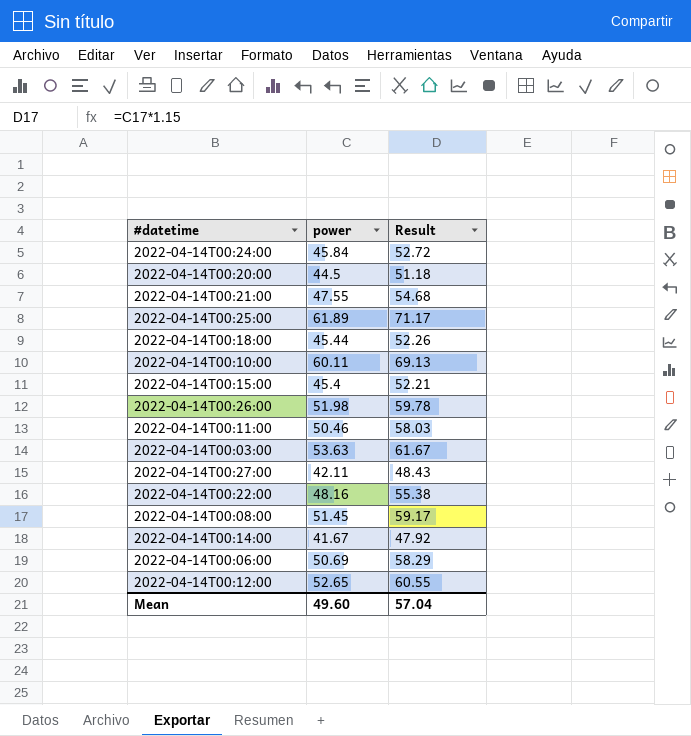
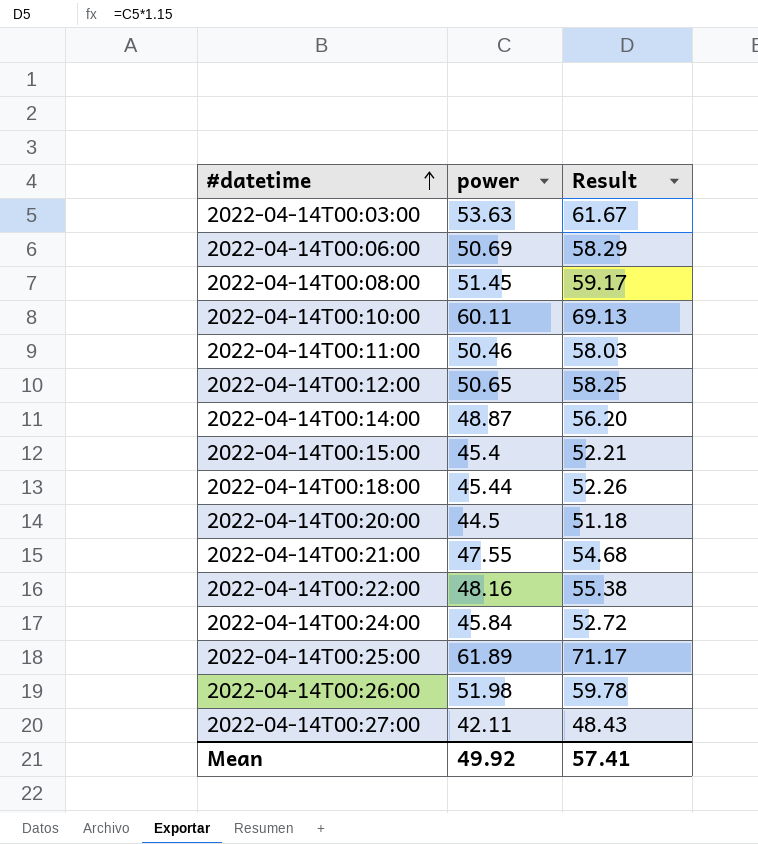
row order: none -> #datetime ascending
2022-04-14T00:12:00 | power: 52.65 -> 50.65
2022-04-14T00:12:00 | Result: 60.55 -> 58.25
2022-04-14T00:14:00 | power: 41.67 -> 48.87
2022-04-14T00:14:00 | Result: 47.92 -> 56.20
Mean | power: 49.60 -> 49.92
Mean | Result: 57.04 -> 57.41

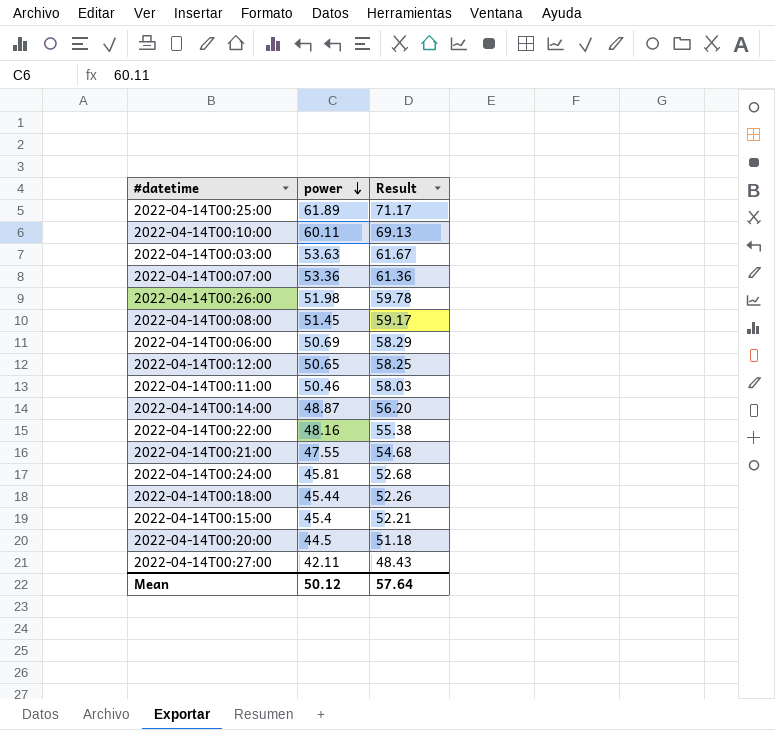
row order: #datetime ascending -> power descending
row 2022-04-14T00:07:00: none -> 53.36 | 61.36
2022-04-14T00:24:00 | power: 45.84 -> 45.81
2022-04-14T00:24:00 | Result: 52.72 -> 52.68
Mean | power: 49.92 -> 50.12
Mean | Result: 57.41 -> 57.64

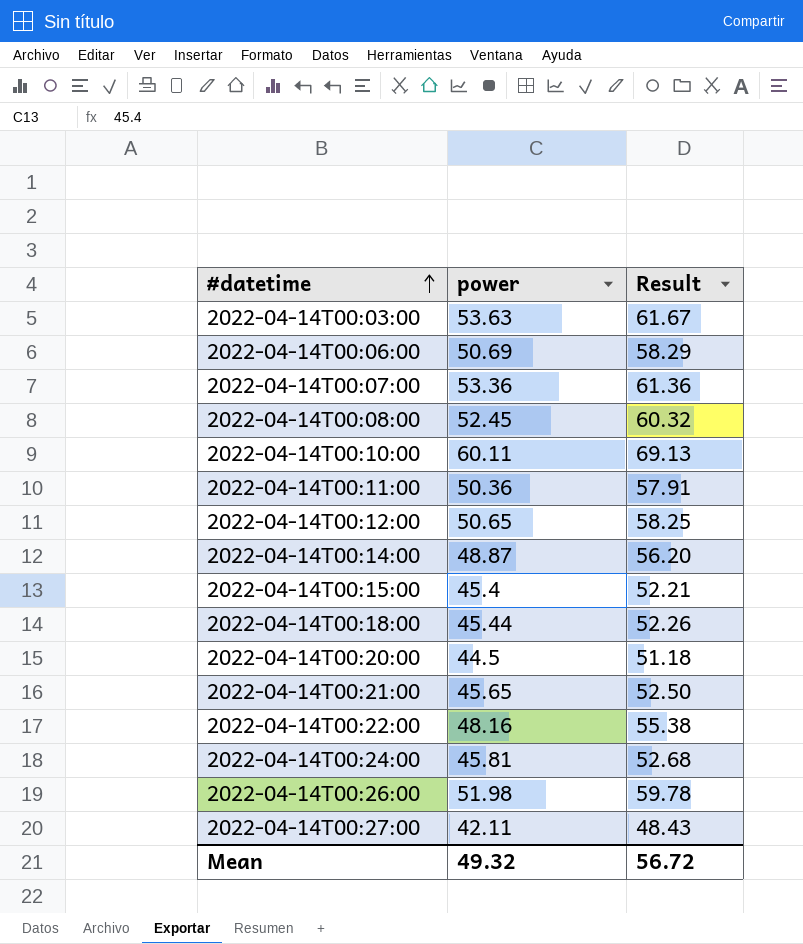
row order: power descending -> #datetime ascending
row 2022-04-14T00:25:00: 61.89 | 71.17 -> none
2022-04-14T00:08:00 | power: 51.45 -> 52.45
2022-04-14T00:08:00 | Result: 59.17 -> 60.32
2022-04-14T00:11:00 | power: 50.46 -> 50.36
2022-04-14T00:11:00 | Result: 58.03 -> 57.91
2022-04-14T00:21:00 | power: 47.55 -> 45.65
2022-04-14T00:21:00 | Result: 54.68 -> 52.50
Mean | power: 50.12 -> 49.32
Mean | Result: 57.64 -> 56.72

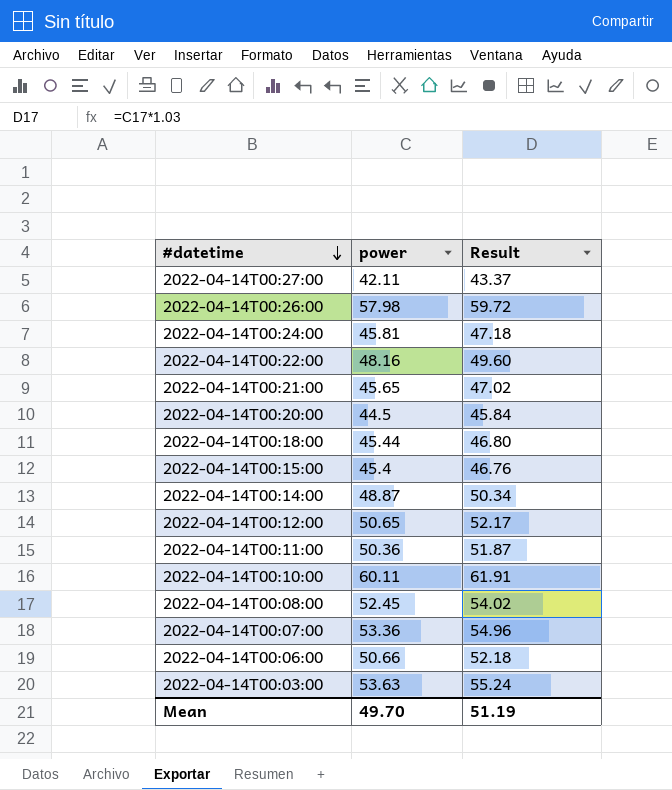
row order: #datetime ascending -> #datetime descending
column Result | formula: [power] * 1.15 -> [power] * 1.03
2022-04-14T00:26:00 | power: 51.98 -> 57.98
2022-04-14T00:06:00 | power: 50.69 -> 50.66
Mean | power: 49.32 -> 49.70
Mean | Result: 56.72 -> 51.19

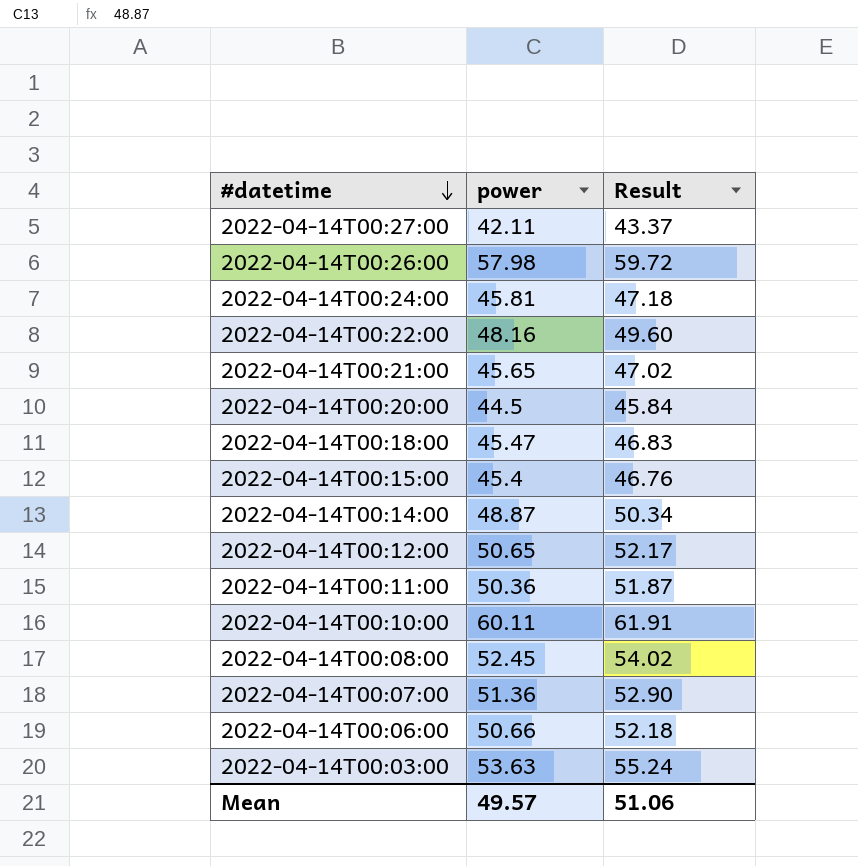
2022-04-14T00:18:00 | power: 45.44 -> 45.47
2022-04-14T00:18:00 | Result: 46.80 -> 46.83
2022-04-14T00:07:00 | power: 53.36 -> 51.36
2022-04-14T00:07:00 | Result: 54.96 -> 52.90
Mean | power: 49.70 -> 49.57
Mean | Result: 51.19 -> 51.06

